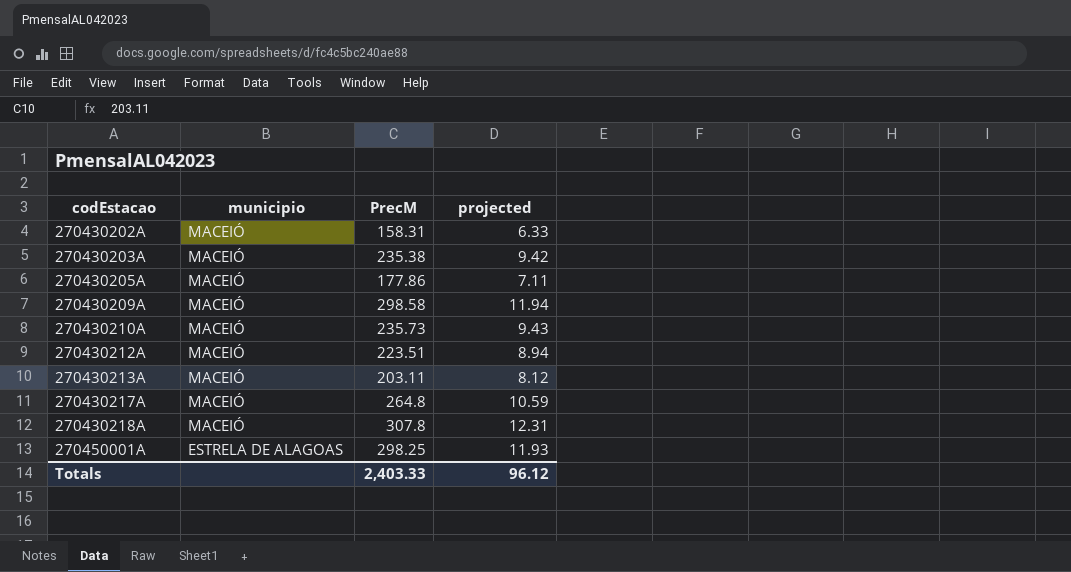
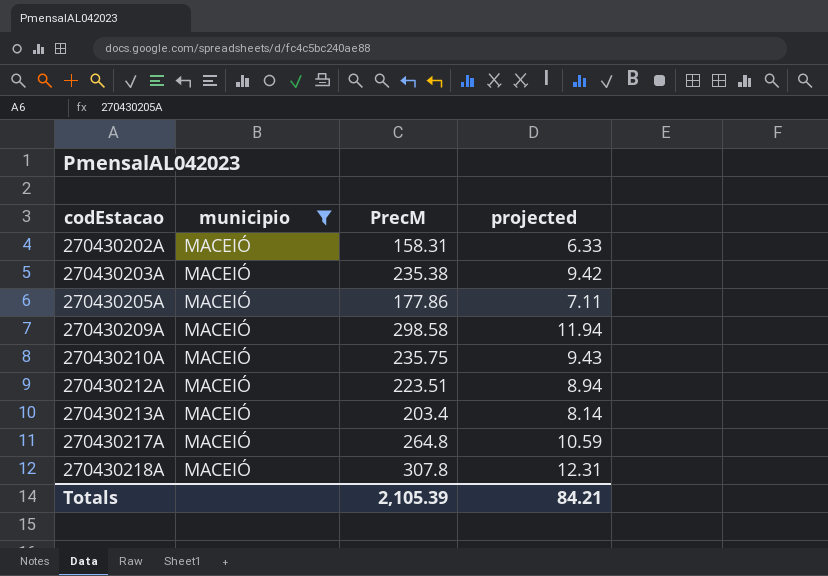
filter: none -> municipio = MACEIÓ
270430210A | PrecM: 235.73 -> 235.75
270430213A | PrecM: 203.11 -> 203.4
270430213A | projected: 8.12 -> 8.14
Totals | PrecM: 2,403.33 -> 2,105.39
Totals | projected: 96.12 -> 84.21

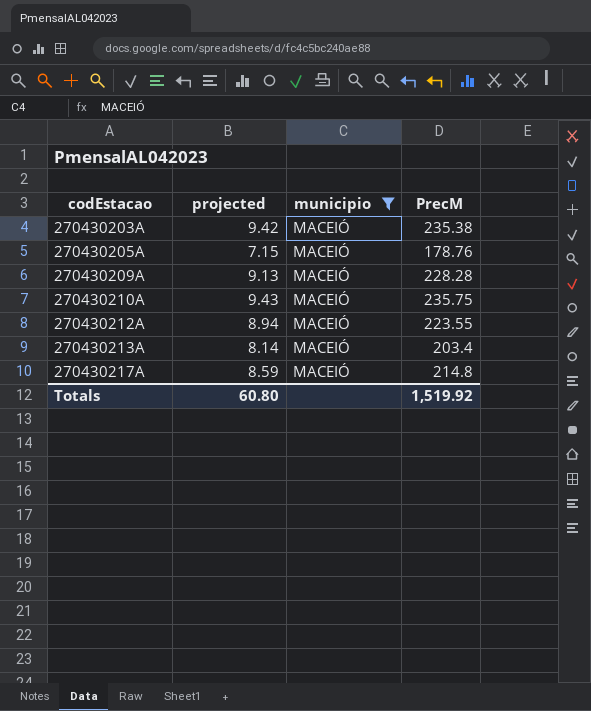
column projected | position: 4 -> 2
row 270430202A: MACEIÓ | 158.31 | 6.33 -> none
row 270430218A: MACEIÓ | 307.8 | 12.31 -> none
270430205A | projected: 7.11 -> 7.15
270430205A | PrecM: 177.86 -> 178.76
270430209A | projected: 11.94 -> 9.13
270430209A | PrecM: 298.58 -> 228.28
270430212A | PrecM: 223.51 -> 223.55
270430217A | projected: 10.59 -> 8.59
270430217A | PrecM: 264.8 -> 214.8
Totals | projected: 84.21 -> 60.80
Totals | PrecM: 2,105.39 -> 1,519.92

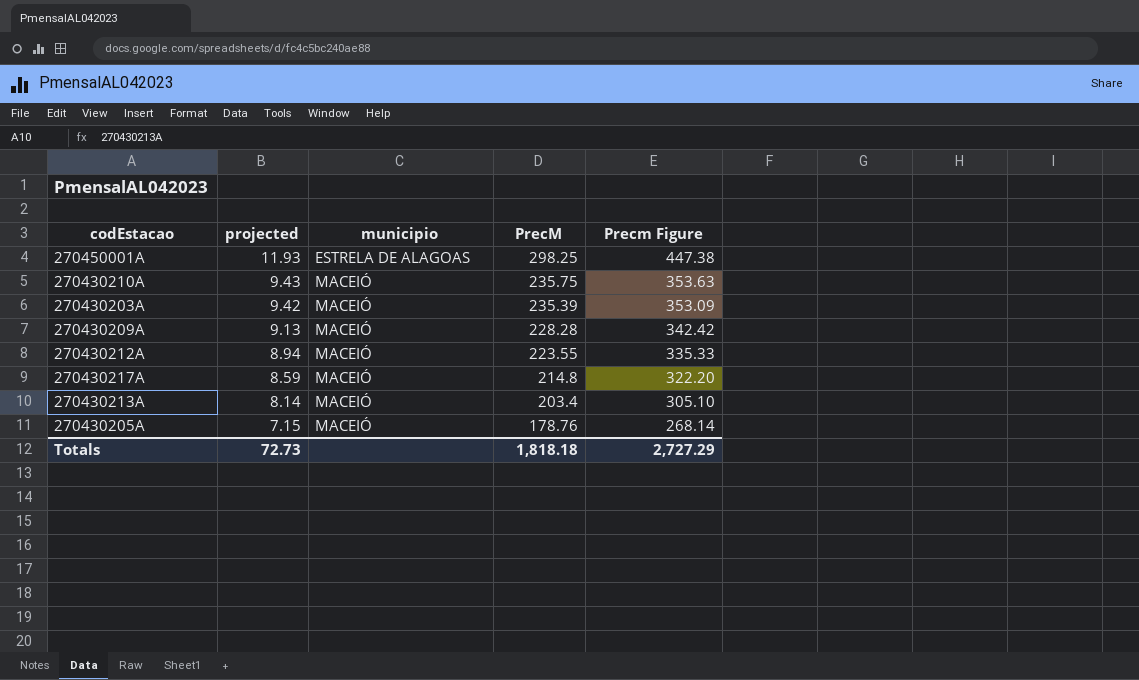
filter: municipio = MACEIÓ -> none
row order: codEstacao ascending -> projected descending
column Precm Figure | formula: none -> [PrecM] * 1.5
270430203A | PrecM: 235.38 -> 235.39
Totals | projected: 60.80 -> 72.73
Totals | PrecM: 1,519.92 -> 1,818.18

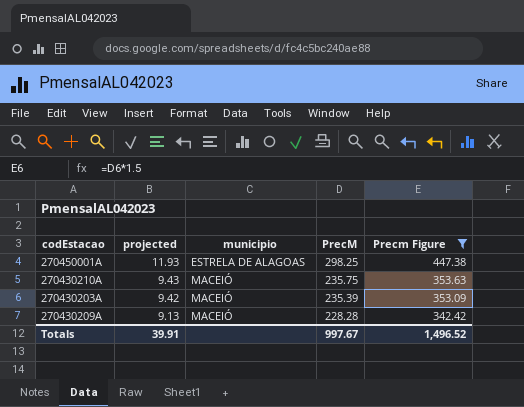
filter: none -> Precm Figure >= 342.42
Totals | projected: 72.73 -> 39.91
Totals | PrecM: 1,818.18 -> 997.67
Totals | Precm Figure: 2,727.29 -> 1,496.52

